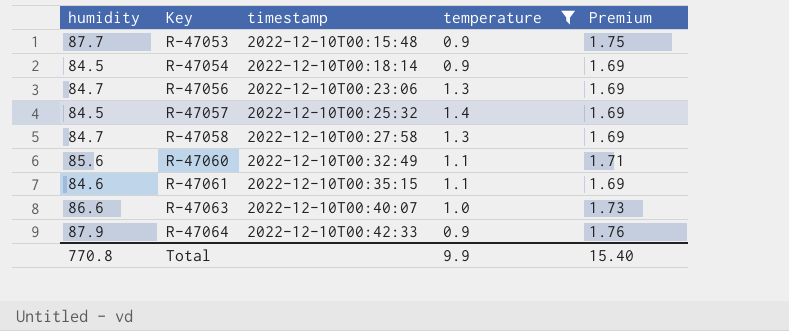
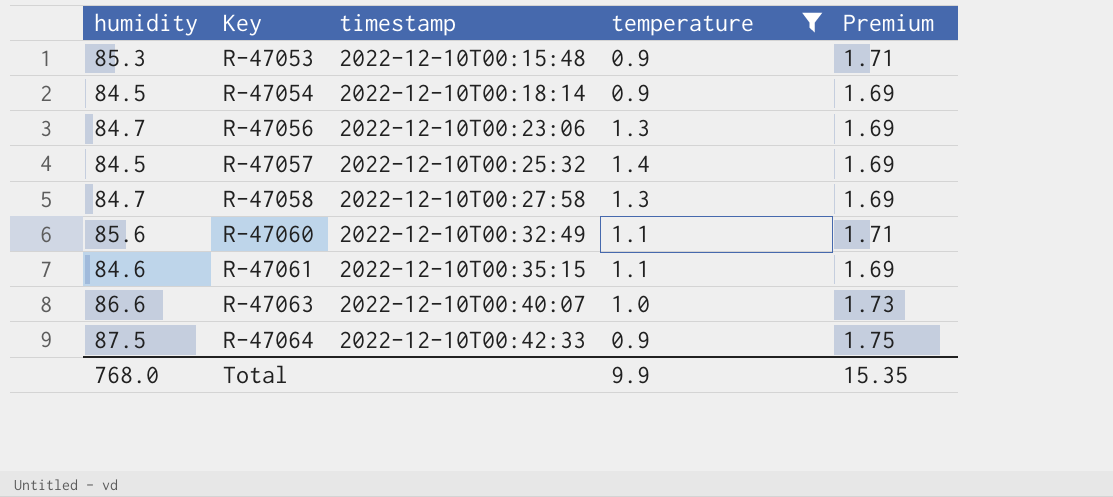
R-47053 | humidity: 87.7 -> 85.3
R-47053 | Premium: 1.75 -> 1.71
R-47064 | humidity: 87.9 -> 87.5
R-47064 | Premium: 1.76 -> 1.75
Total | humidity: 770.8 -> 768.0
Total | Premium: 15.40 -> 15.35

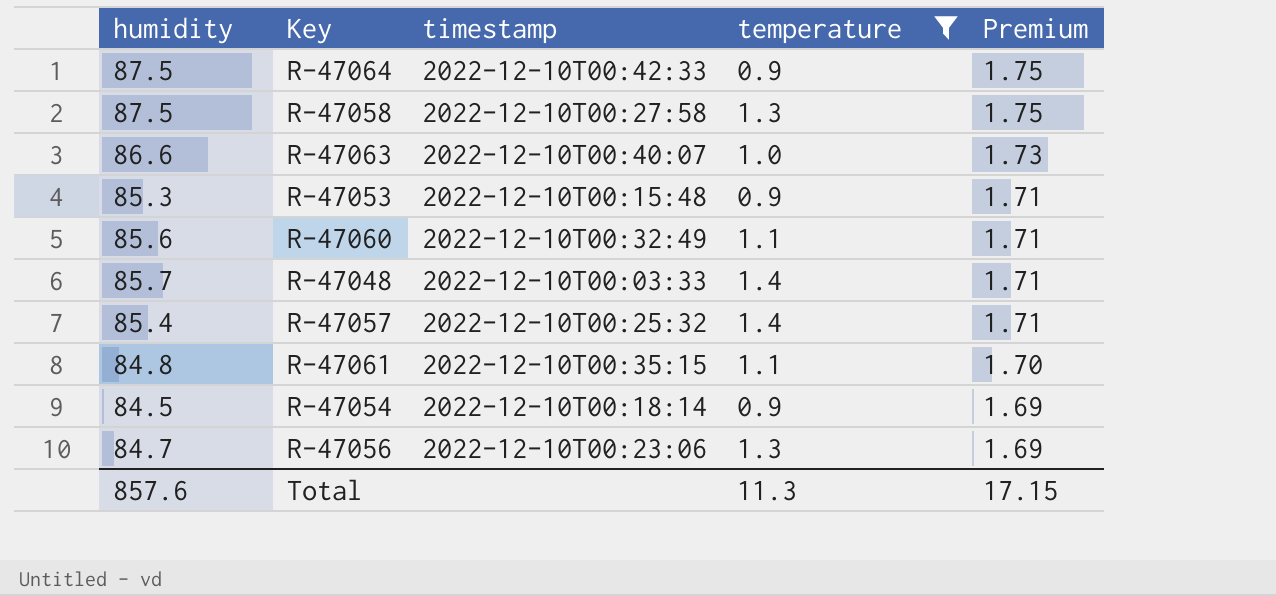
row order: Key ascending -> Premium descending
R-47058 | humidity: 84.7 -> 87.5
R-47058 | Premium: 1.69 -> 1.75
row R-47048: none -> 85.7 | 2022-12-10T00:03:33 | 1.4 | 1.71
R-47057 | humidity: 84.5 -> 85.4
R-47057 | Premium: 1.69 -> 1.71
R-47061 | humidity: 84.6 -> 84.8
R-47061 | Premium: 1.69 -> 1.70
Total | humidity: 768.0 -> 857.6
Total | temperature: 9.9 -> 11.3
Total | Premium: 15.35 -> 17.15

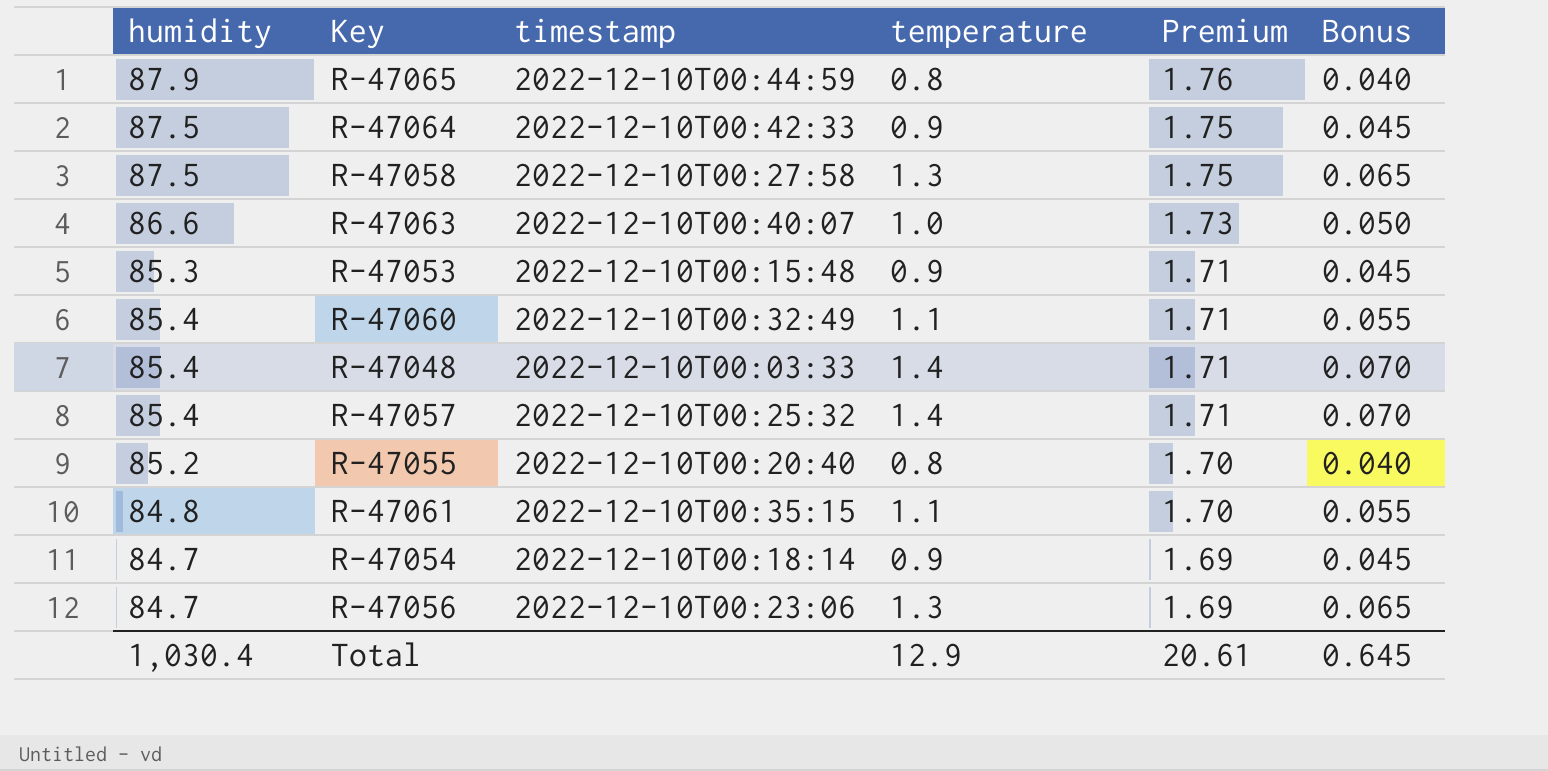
filter: temperature != 0.8 -> none
column Bonus | formula: none -> [temperature] * 0.05
R-47060 | humidity: 85.6 -> 85.4
R-47048 | humidity: 85.7 -> 85.4
R-47054 | humidity: 84.5 -> 84.7
Total | humidity: 857.6 -> 1,030.4
Total | temperature: 11.3 -> 12.9
Total | Premium: 17.15 -> 20.61

